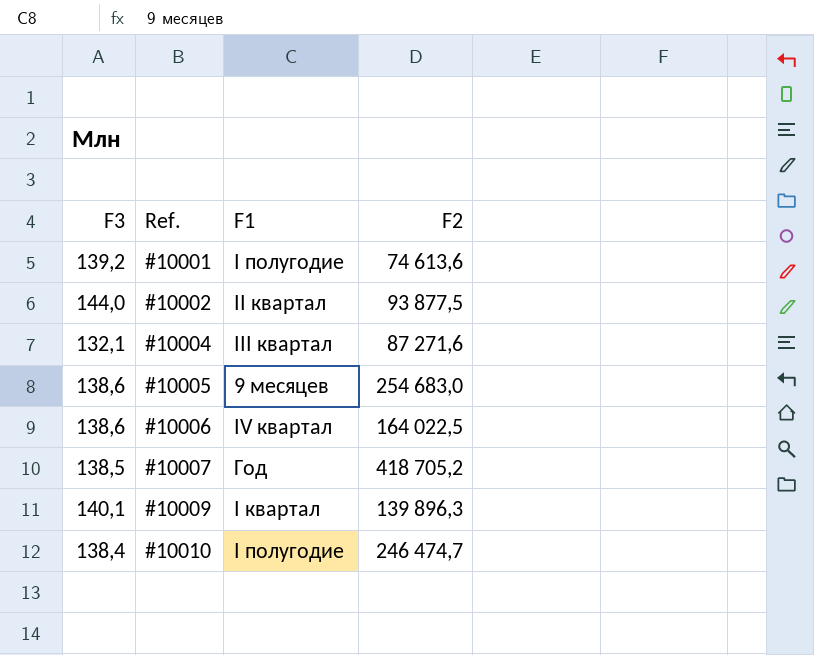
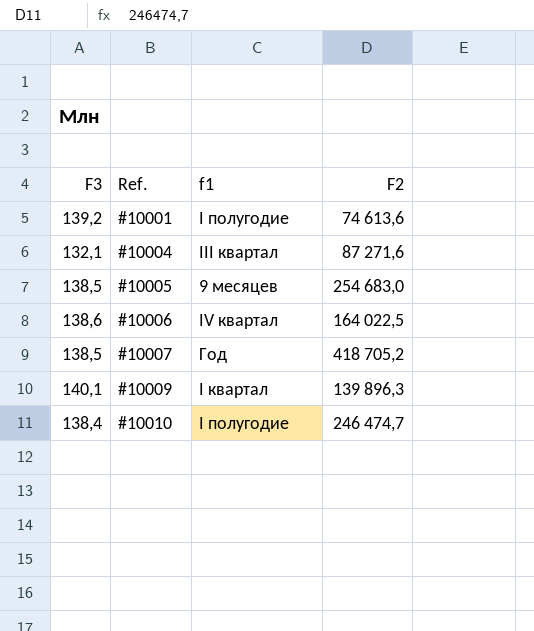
column name: F1 -> f1
row #10002: 144,0 | II квартал | 93 877,5 -> none
#10005 | F3: 138,6 -> 138,5

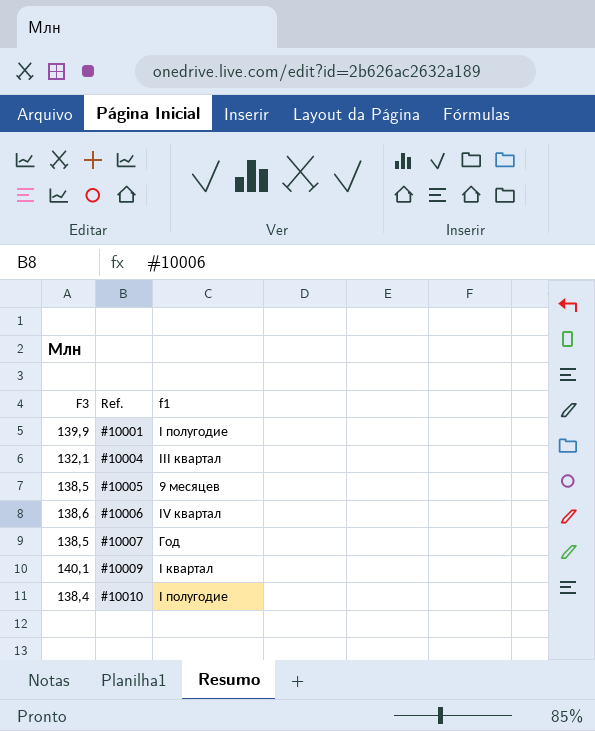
column F2 | position: 4 -> none
#10001 | F3: 139,2 -> 139,9

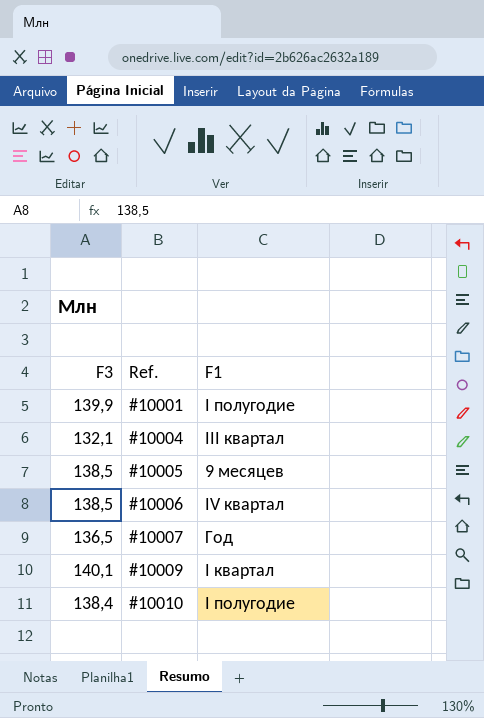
column name: f1 -> F1
#10006 | F3: 138,6 -> 138,5
#10007 | F3: 138,5 -> 136,5

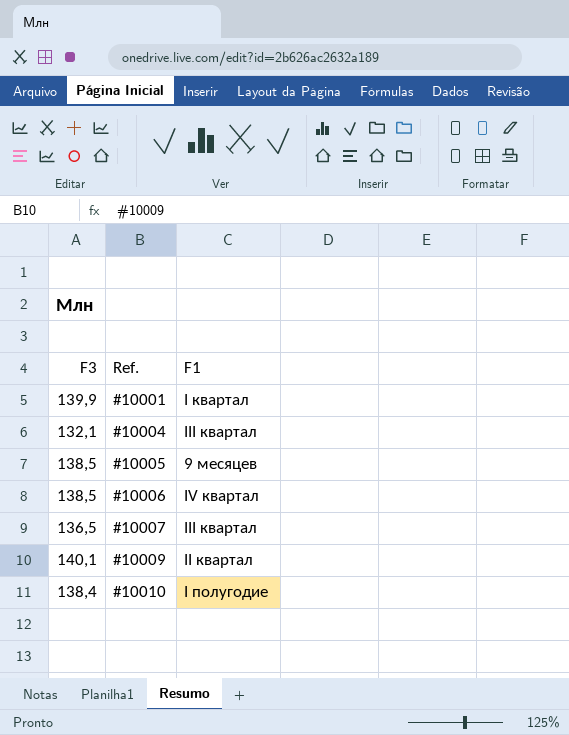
#10001 | F1: I полугодие -> I квартал
#10007 | F1: Год -> III квартал
#10009 | F1: I квартал -> II квартал

